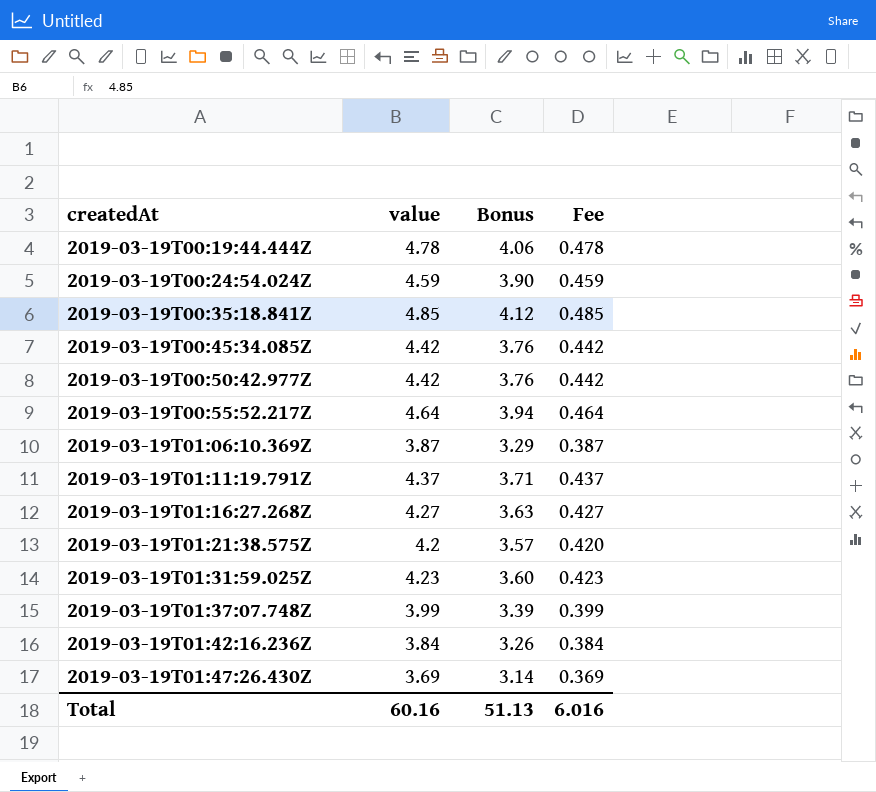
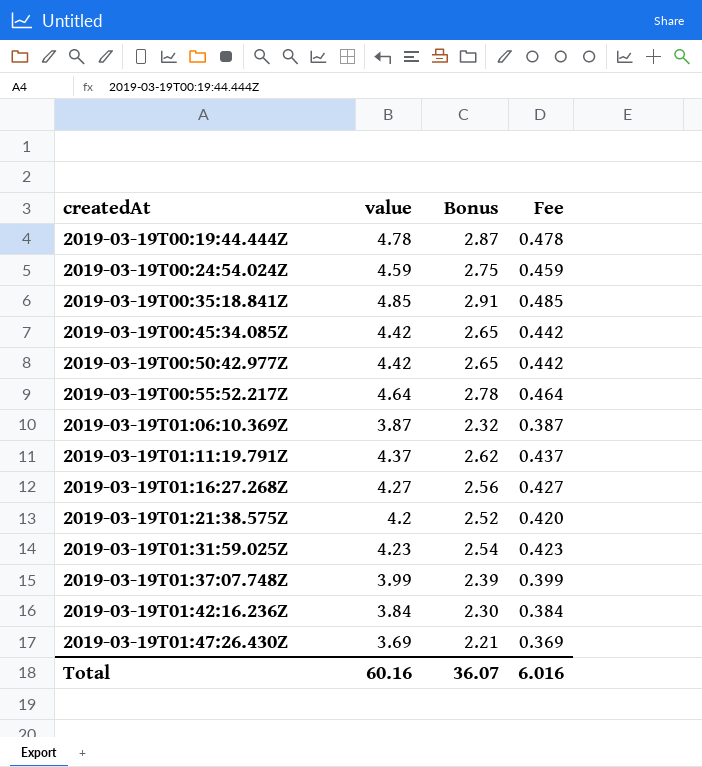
column Bonus | formula: [value] * 0.85 -> [value] * 0.6
Total | Bonus: 51.13 -> 36.07

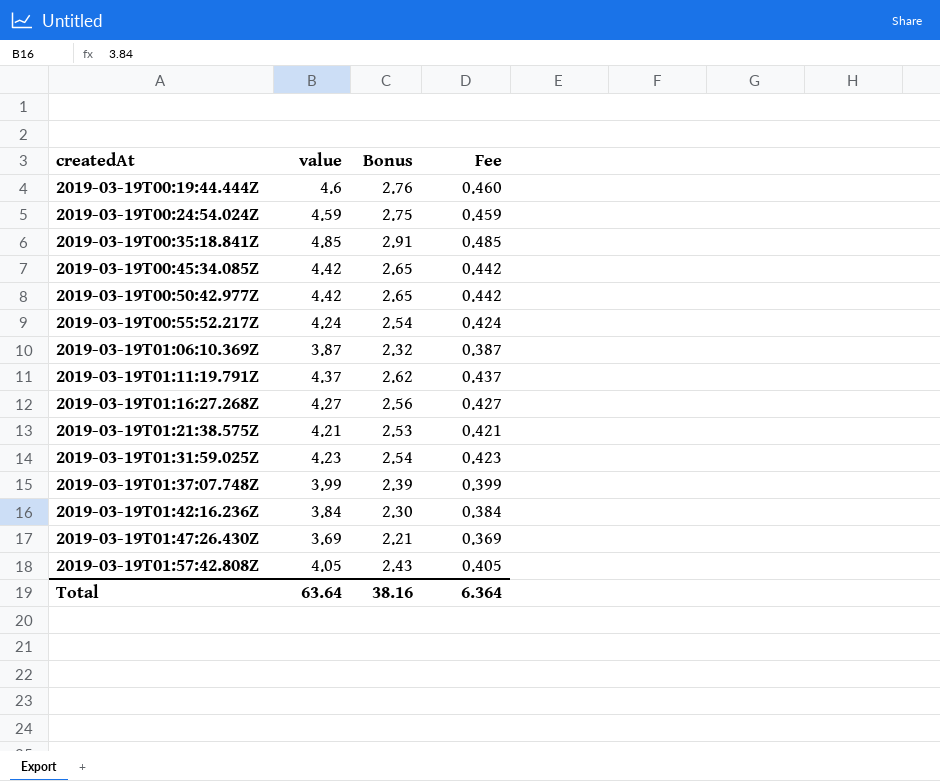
2019-03-19T00:19:44.444Z | value: 4.78 -> 4.6
2019-03-19T00:19:44.444Z | Bonus: 2.87 -> 2.76
2019-03-19T00:19:44.444Z | Fee: 0.478 -> 0.460
2019-03-19T00:55:52.217Z | value: 4.64 -> 4.24
2019-03-19T00:55:52.217Z | Bonus: 2.78 -> 2.54
2019-03-19T00:55:52.217Z | Fee: 0.464 -> 0.424
2019-03-19T01:21:38.575Z | value: 4.2 -> 4.21
2019-03-19T01:21:38.575Z | Bonus: 2.52 -> 2.53
2019-03-19T01:21:38.575Z | Fee: 0.420 -> 0.421
row 2019-03-19T01:57:42.808Z: none -> 4.05 | 2.43 | 0.405
Total | value: 60.16 -> 63.64
Total | Bonus: 36.07 -> 38.16
Total | Fee: 6.016 -> 6.364

